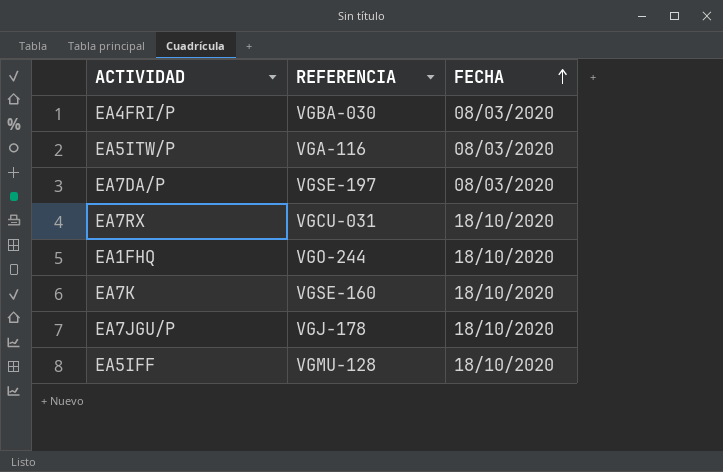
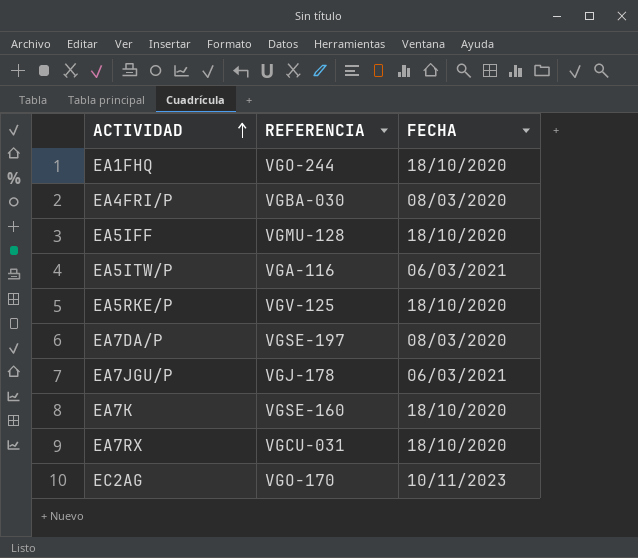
row order: FECHA ascending -> ACTIVIDAD ascending
EA5ITW/P | FECHA: 08/03/2020 -> 06/03/2021
row EA5RKE/P: none -> VGV-125 | 18/10/2020
EA7JGU/P | FECHA: 18/10/2020 -> 06/03/2021
row EC2AG: none -> VGO-170 | 10/11/2023

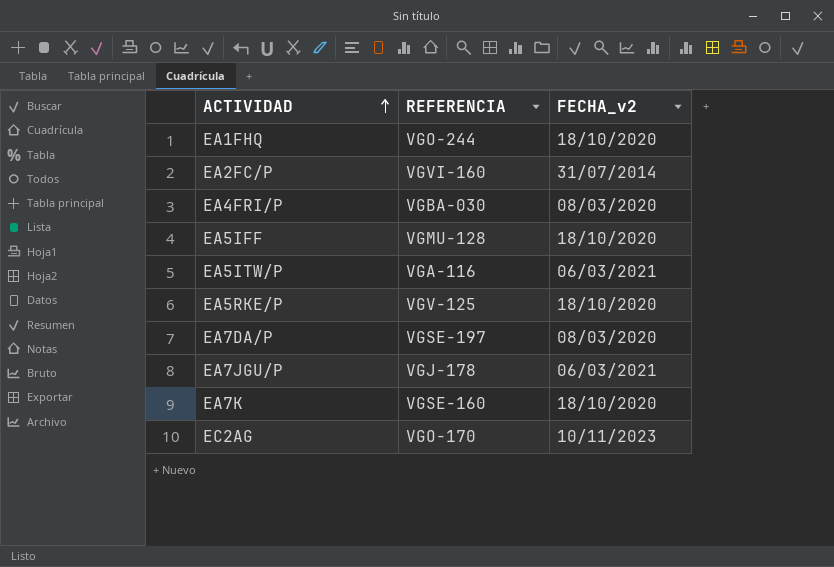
column name: FECHA -> FECHA_v2
row EA7RX: VGCU-031 | 18/10/2020 -> none
row EA2FC/P: none -> VGVI-160 | 31/07/2014

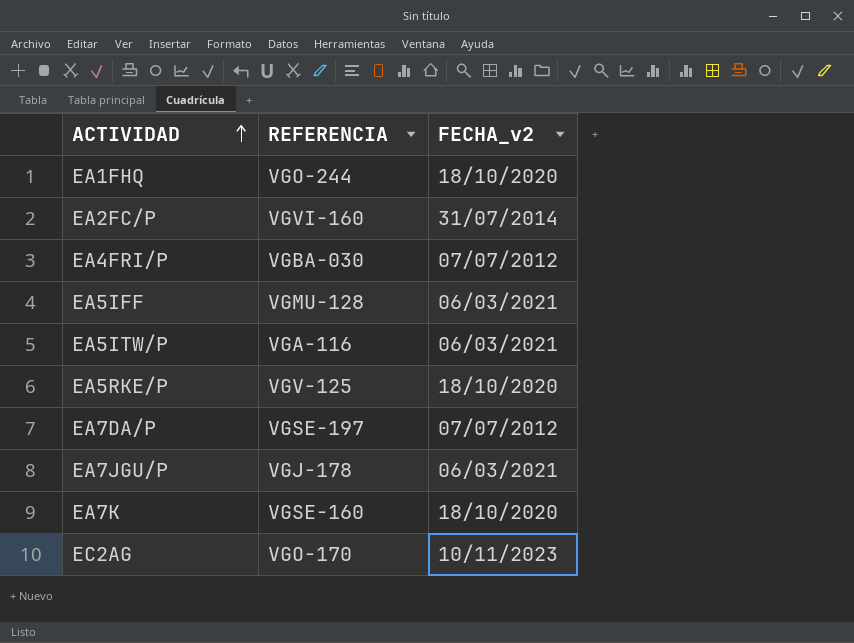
EA4FRI/P | FECHA_v2: 08/03/2020 -> 07/07/2012
EA5IFF | FECHA_v2: 18/10/2020 -> 06/03/2021
EA7DA/P | FECHA_v2: 08/03/2020 -> 07/07/2012

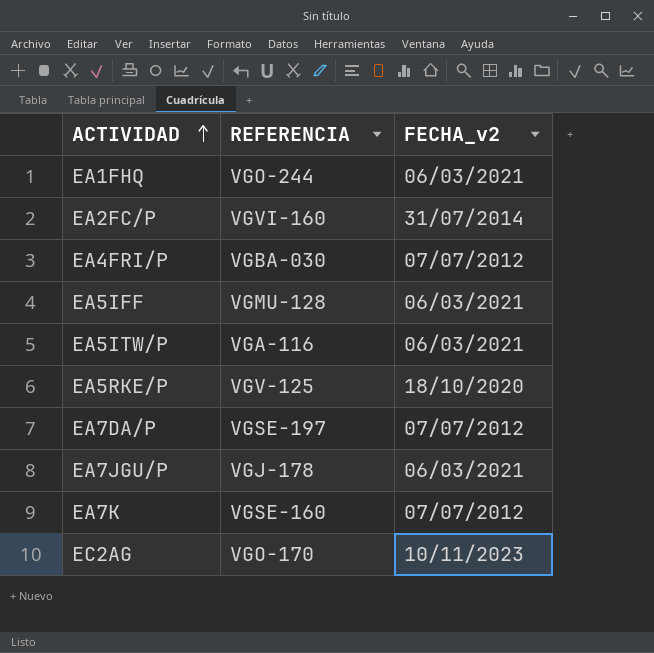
EA1FHQ | FECHA_v2: 18/10/2020 -> 06/03/2021
EA7K | FECHA_v2: 18/10/2020 -> 07/07/2012

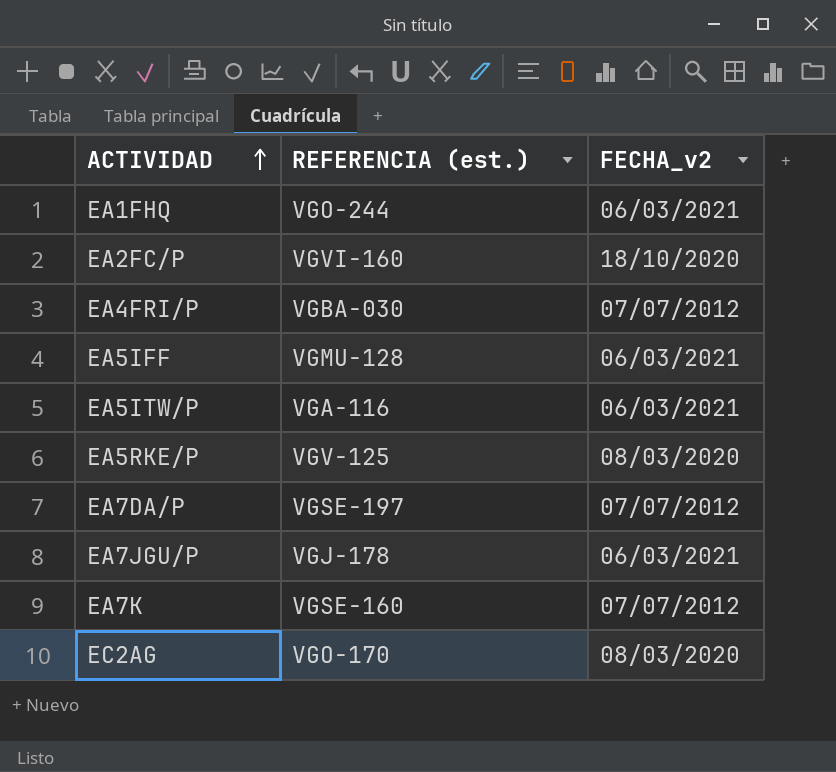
column name: REFERENCIA -> REFERENCIA (est.)
EA2FC/P | FECHA_v2: 31/07/2014 -> 18/10/2020
EA5RKE/P | FECHA_v2: 18/10/2020 -> 08/03/2020
EC2AG | FECHA_v2: 10/11/2023 -> 08/03/2020

